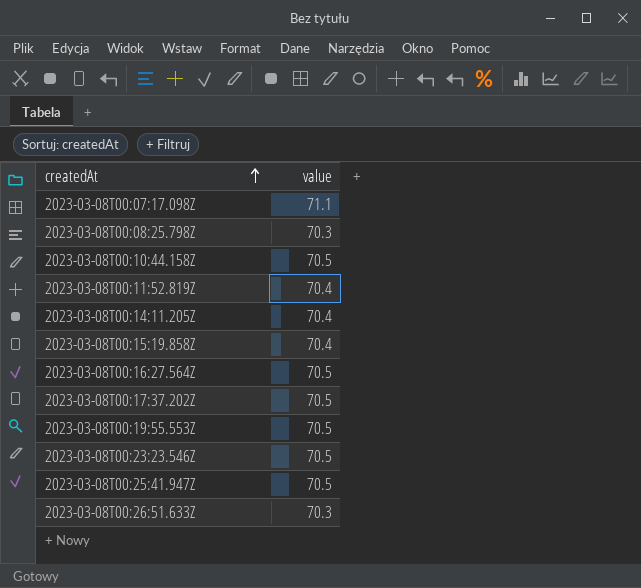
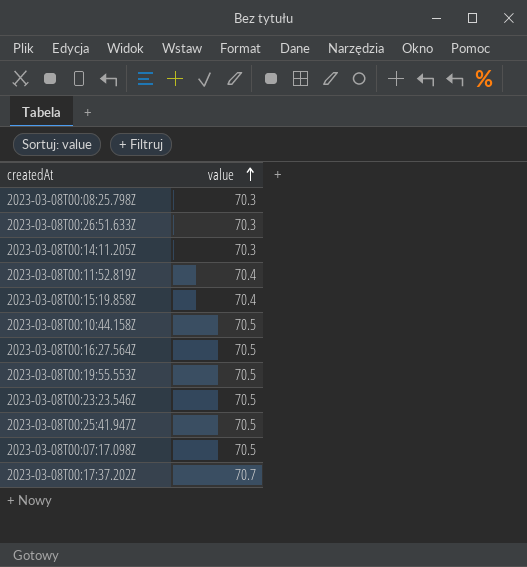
row order: createdAt ascending -> value ascending
2023-03-08T00:14:11.205Z | value: 70.4 -> 70.3
2023-03-08T00:07:17.098Z | value: 71.1 -> 70.5
2023-03-08T00:17:37.202Z | value: 70.5 -> 70.7

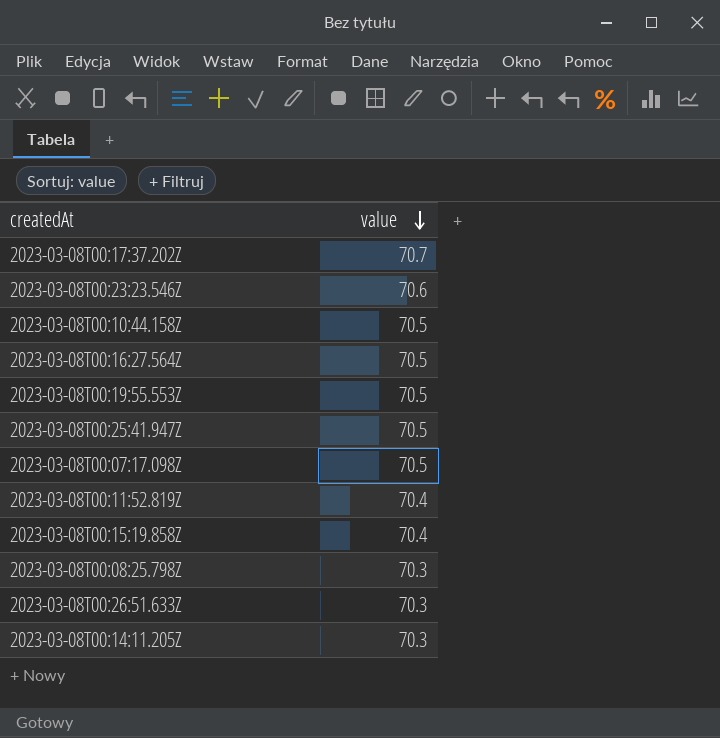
row order: value ascending -> value descending
2023-03-08T00:23:23.546Z | value: 70.5 -> 70.6

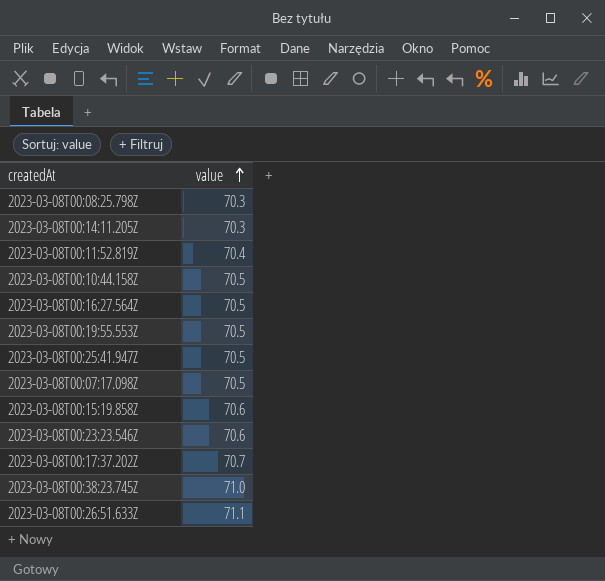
row order: value descending -> value ascending
2023-03-08T00:15:19.858Z | value: 70.4 -> 70.6
row 2023-03-08T00:38:23.745Z: none -> 71.0
2023-03-08T00:26:51.633Z | value: 70.3 -> 71.1

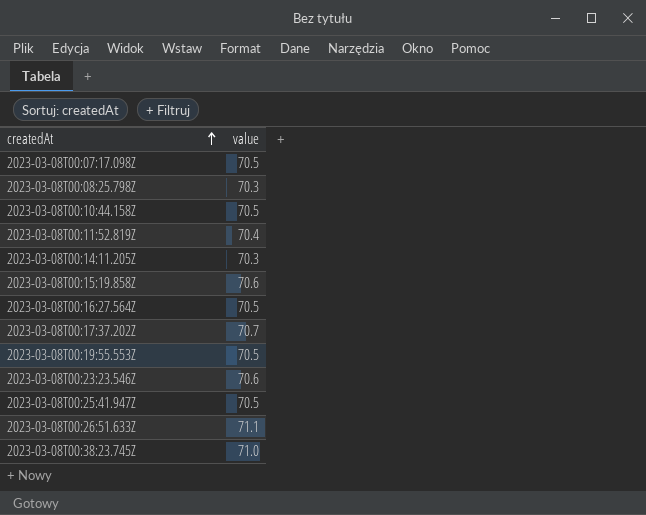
row order: value ascending -> createdAt ascending

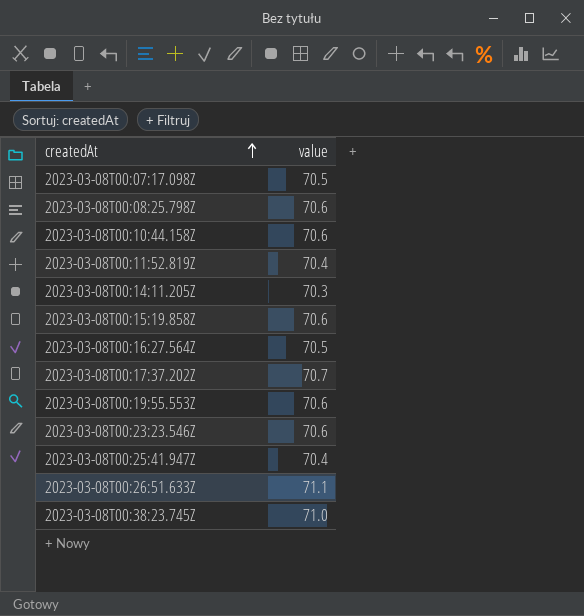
2023-03-08T00:08:25.798Z | value: 70.3 -> 70.6
2023-03-08T00:10:44.158Z | value: 70.5 -> 70.6
2023-03-08T00:19:55.553Z | value: 70.5 -> 70.6
2023-03-08T00:25:41.947Z | value: 70.5 -> 70.4

